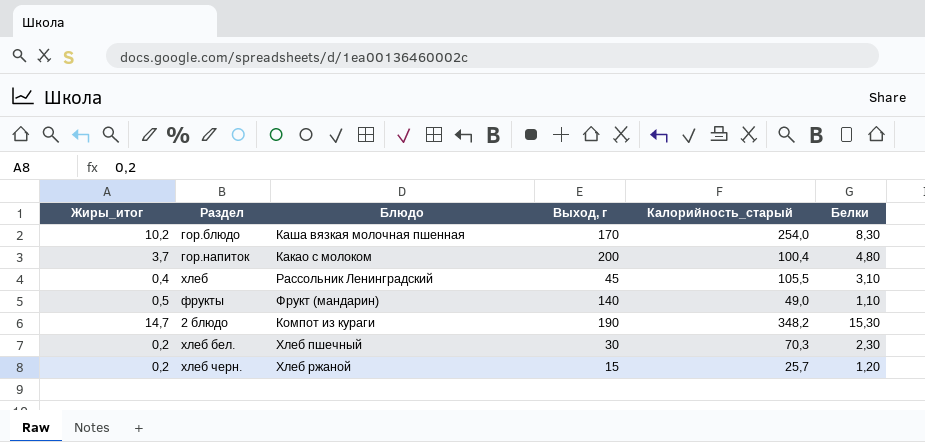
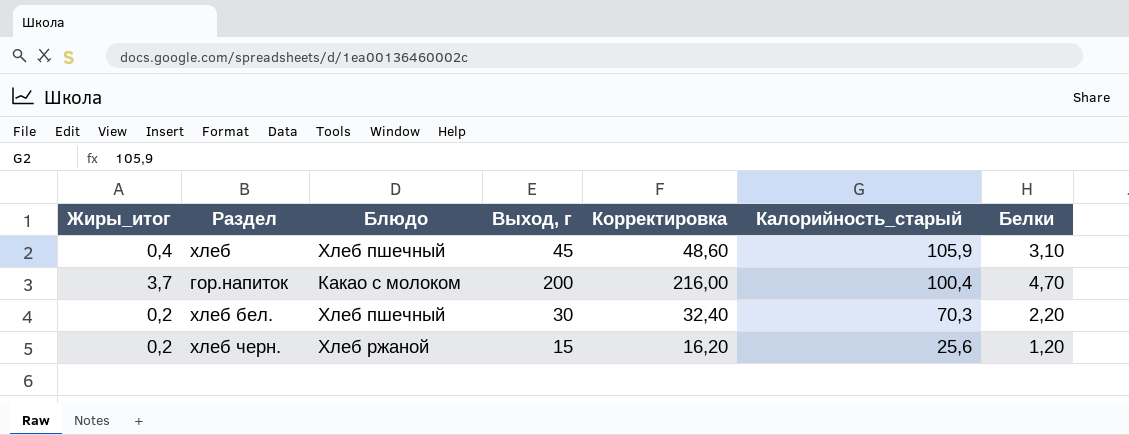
row order: none -> Калорийность_старый descending
column Корректировка | formula: none -> [Выход, г] * 1,08
row гор.блюдо: 10,2 | Каша вязкая молочная пшенная | 170 | 254,0 | 8,30 -> none
row фрукты: 0,5 | Фрукт (мандарин) | 140 | 49,0 | 1,10 -> none
row 2 блюдо: 14,7 | Компот из кураги | 190 | 348,2 | 15,30 -> none
хлеб | Блюдо: Рассольник Ленинградский -> Хлеб пшечный
хлеб | Калорийность_старый: 105,5 -> 105,9
гор.напиток | Белки: 4,80 -> 4,70
хлеб бел. | Белки: 2,30 -> 2,20
хлеб черн. | Калорийность_старый: 25,7 -> 25,6

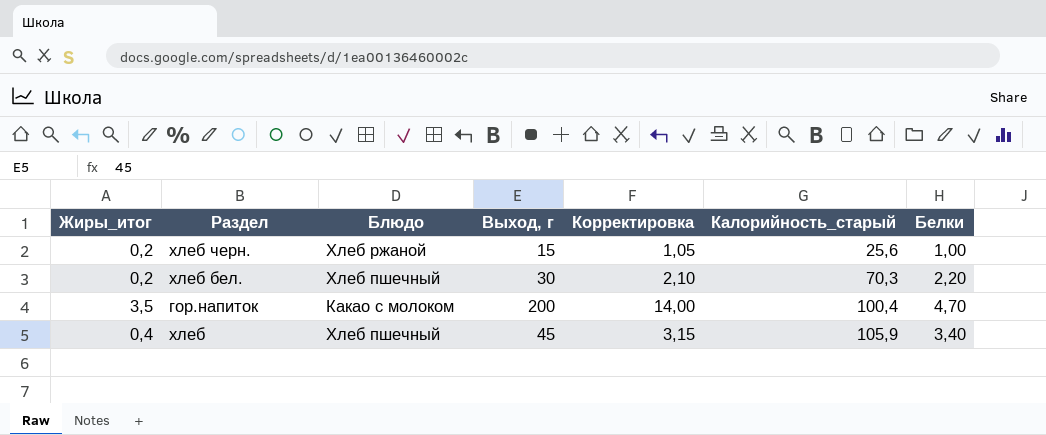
row order: Калорийность_старый descending -> Калорийность_старый ascending
column Корректировка | formula: [Выход, г] * 1,08 -> [Выход, г] * 0,07
хлеб черн. | Белки: 1,20 -> 1,00
гор.напиток | Жиры_итог: 3,7 -> 3,5
хлеб | Белки: 3,10 -> 3,40

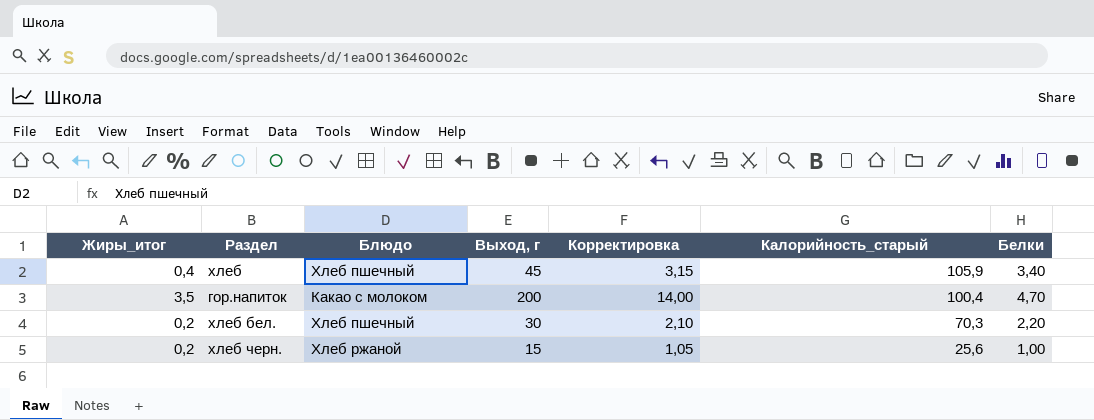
row order: Калорийность_старый ascending -> Калорийность_старый descending

